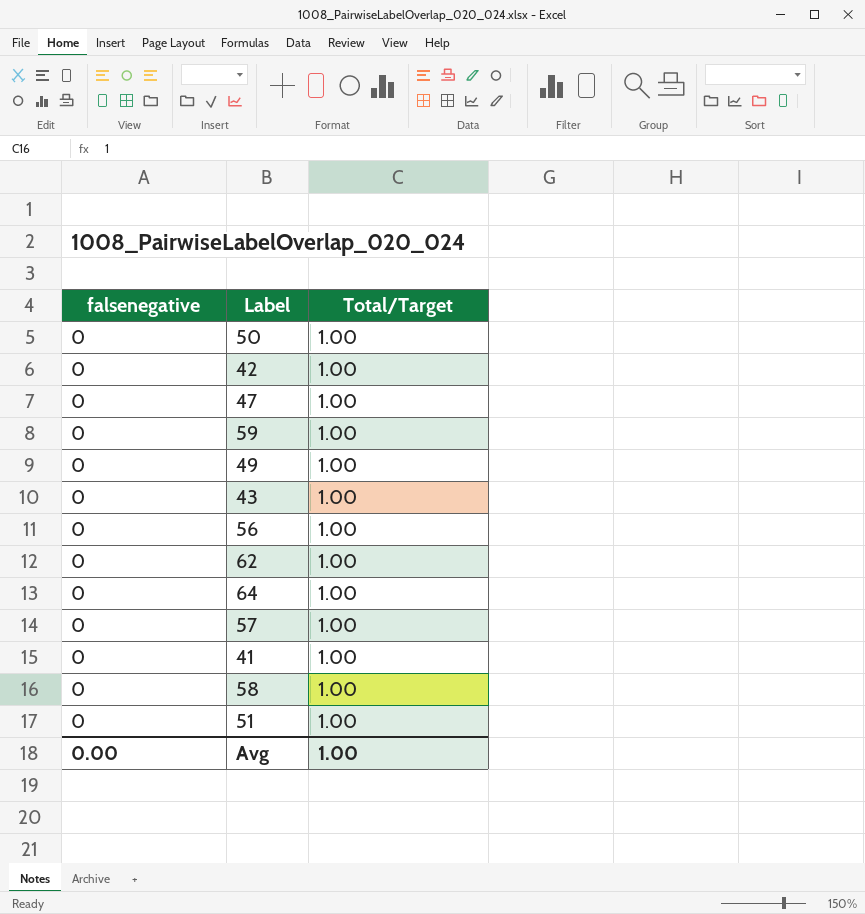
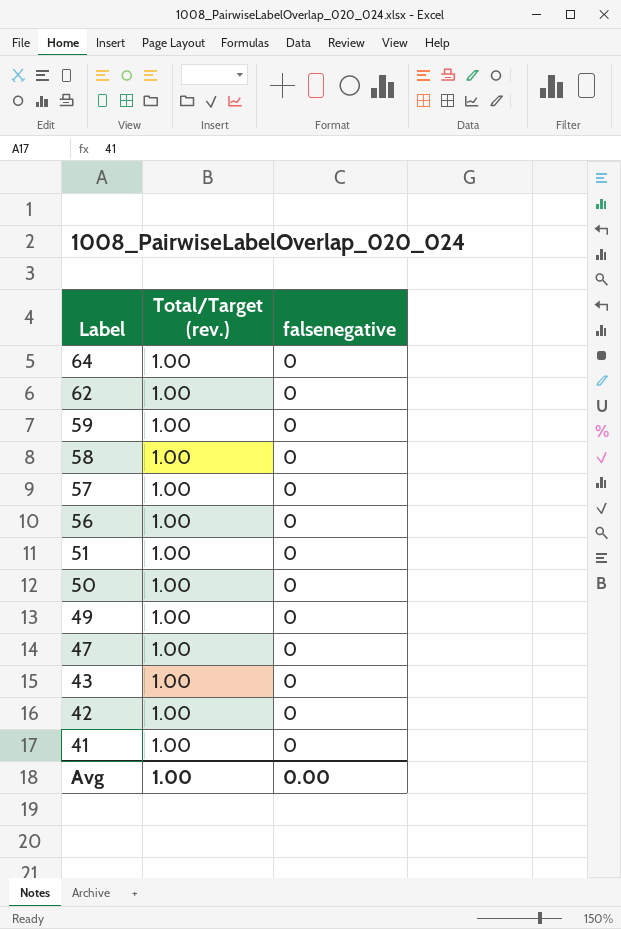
row order: none -> Label descending
column name: Total/Target -> Total/Target (rev.)
column falsenegative | position: 1 -> 3

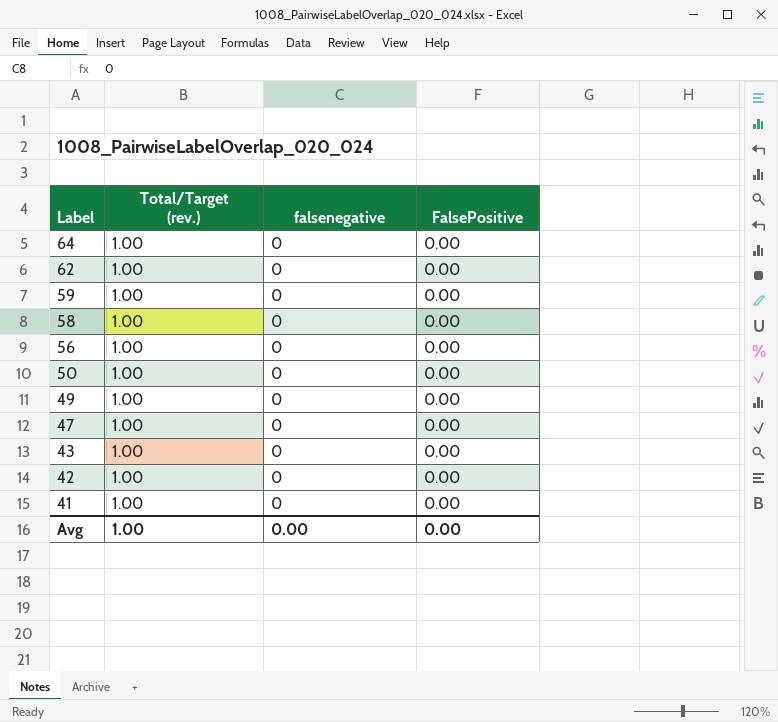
column FalsePositive | position: none -> 4
row 57: 1.00 | 0 -> none
row 51: 1.00 | 0 -> none

